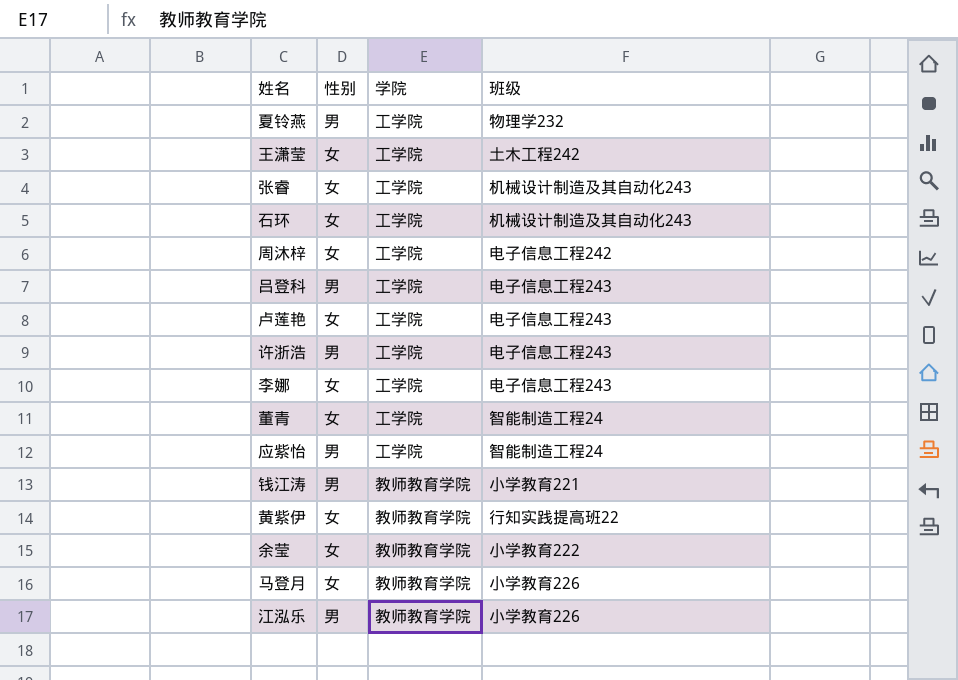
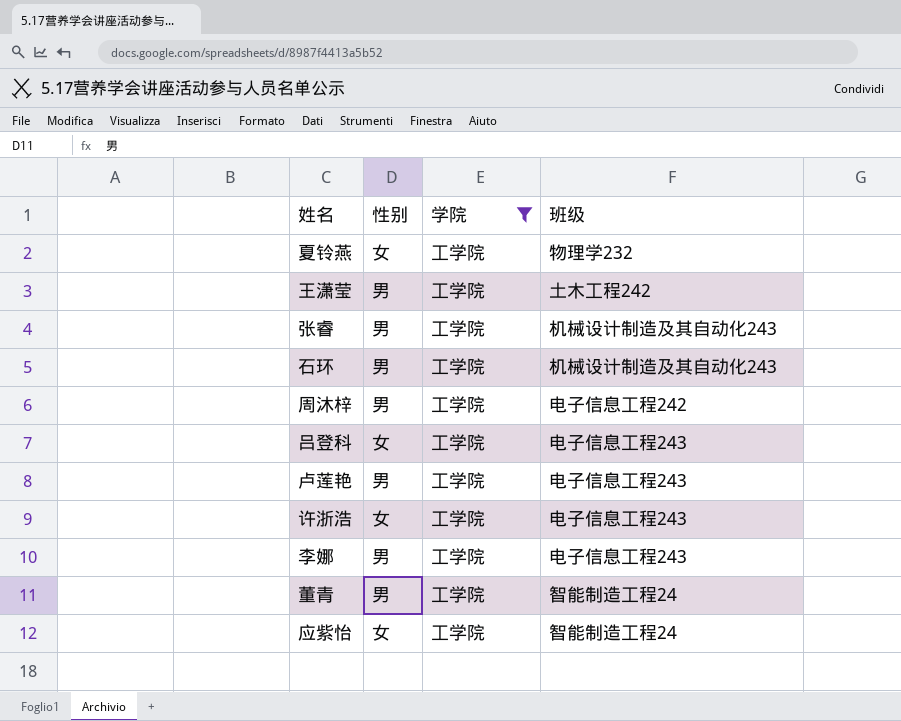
filter: none -> 学院 = 工学院
夏铃燕 | 性别: 男 -> 女
王潇莹 | 性别: 女 -> 男
张睿 | 性别: 女 -> 男
石环 | 性别: 女 -> 男
周沐梓 | 性别: 女 -> 男
吕登科 | 性别: 男 -> 女
卢莲艳 | 性别: 女 -> 男
许浙浩 | 性别: 男 -> 女
李娜 | 性别: 女 -> 男
董青 | 性别: 女 -> 男
应紫怡 | 性别: 男 -> 女

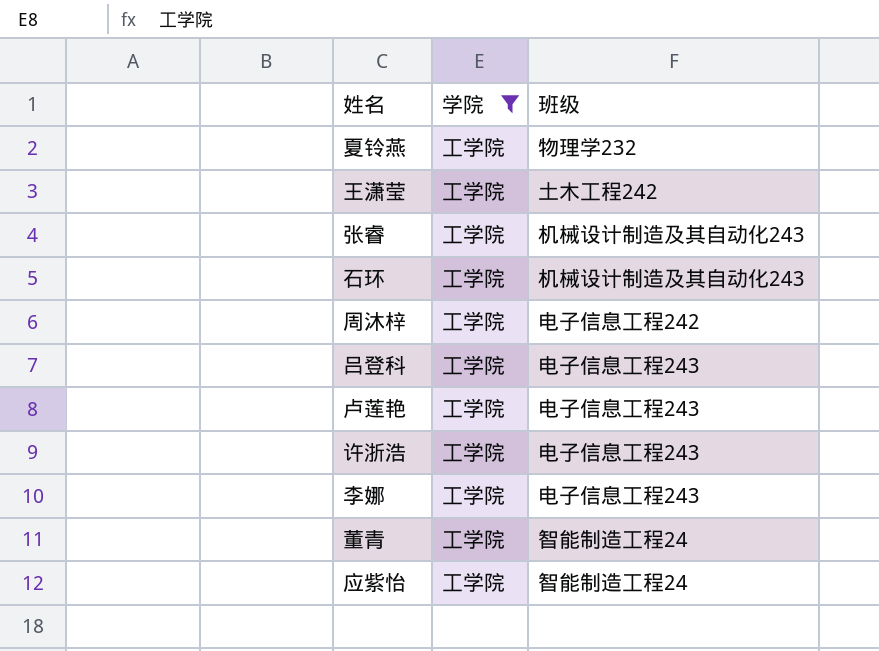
column 性别 | position: 2 -> none

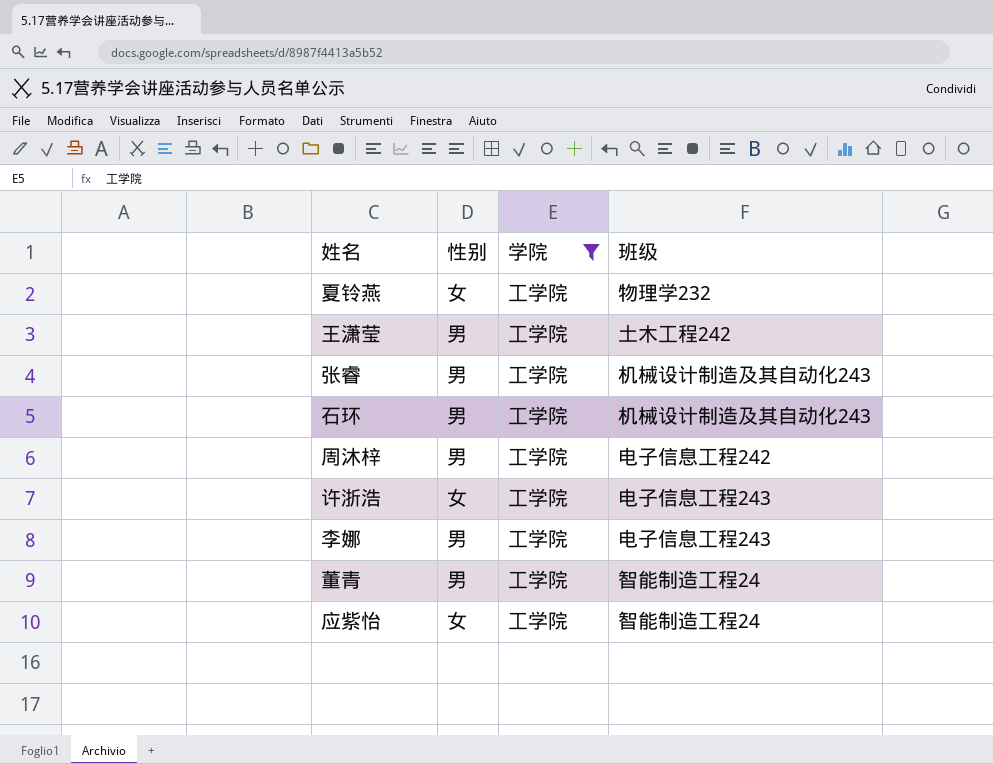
column 性别 | position: none -> 2
row 吕登科: 工学院 | 电子信息工程243 -> none
row 卢莲艳: 工学院 | 电子信息工程243 -> none

